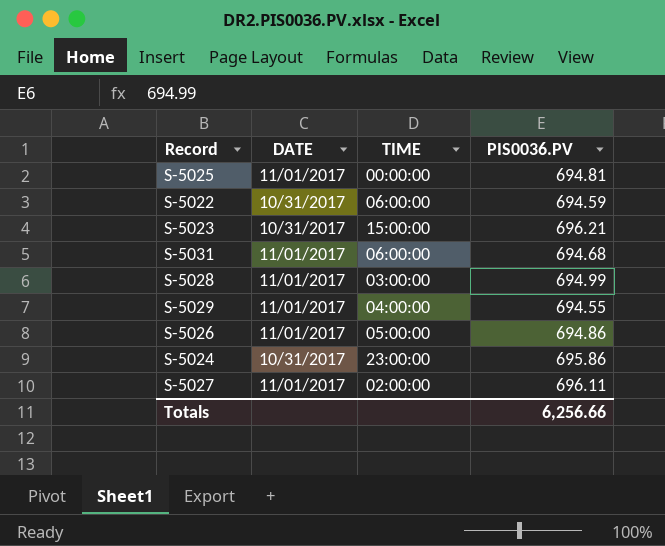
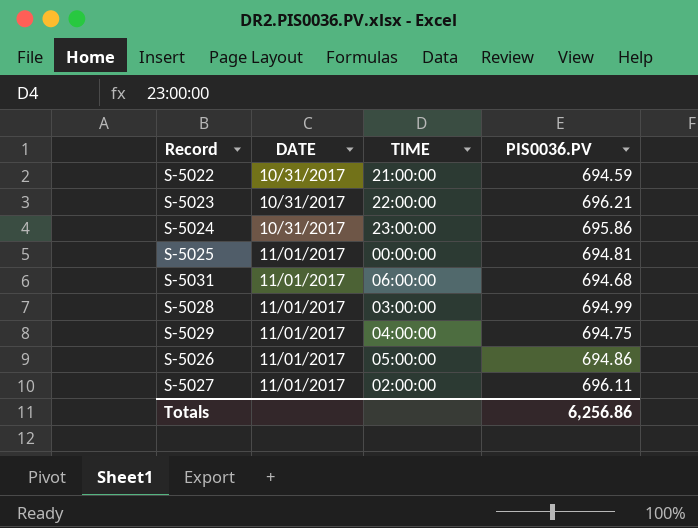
row order: none -> DATE ascending
S-5022 | TIME: 06:00:00 -> 21:00:00
S-5023 | TIME: 15:00:00 -> 22:00:00
S-5029 | PIS0036.PV: 694.55 -> 694.75
Totals | PIS0036.PV: 6,256.66 -> 6,256.86

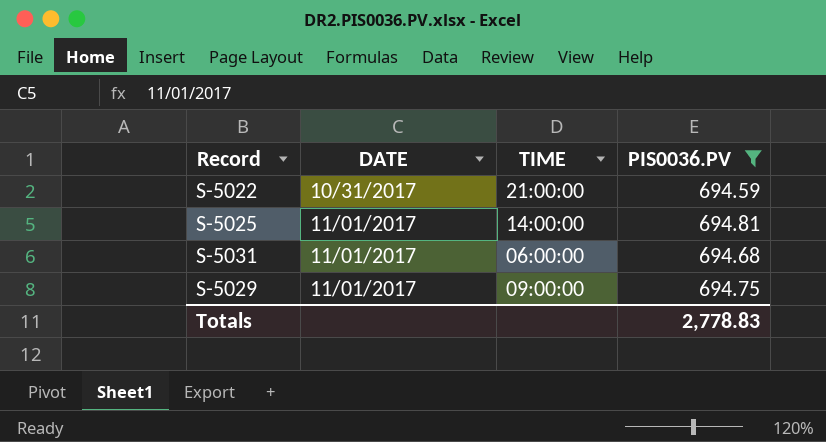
filter: none -> PIS0036.PV <= 694.81
S-5025 | TIME: 00:00:00 -> 14:00:00
S-5029 | TIME: 04:00:00 -> 09:00:00
Totals | PIS0036.PV: 6,256.86 -> 2,778.83

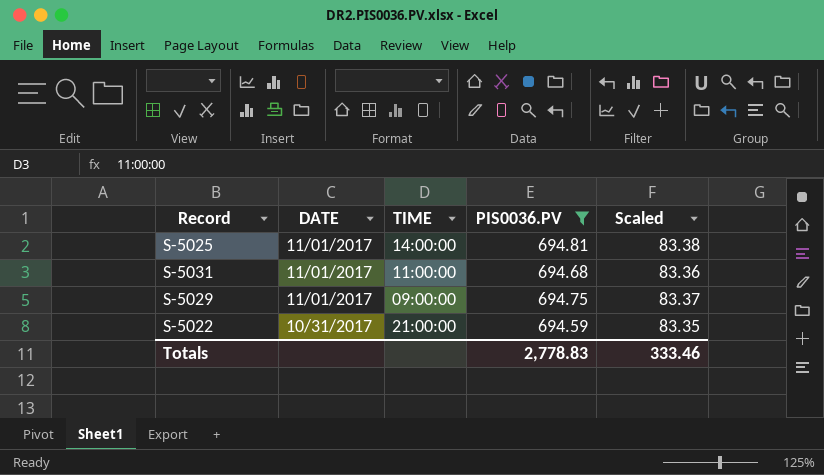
row order: DATE ascending -> DATE descending
column Scaled | formula: none -> [PIS0036.PV] * 0.12
S-5031 | TIME: 06:00:00 -> 11:00:00

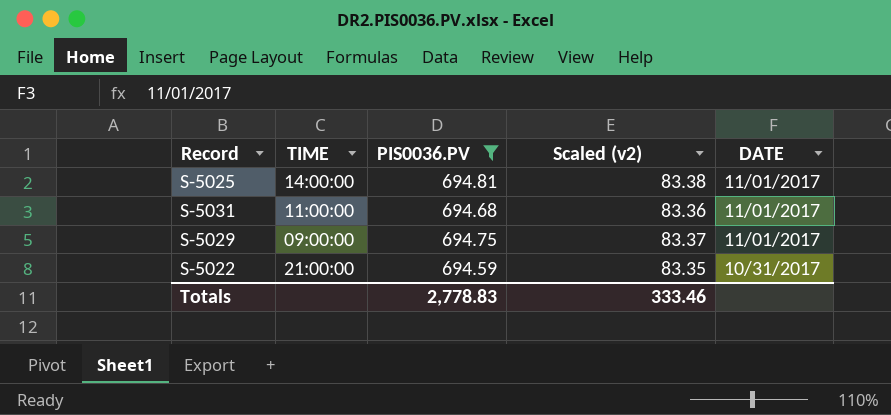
column name: Scaled -> Scaled (v2)
column DATE | position: 2 -> 5

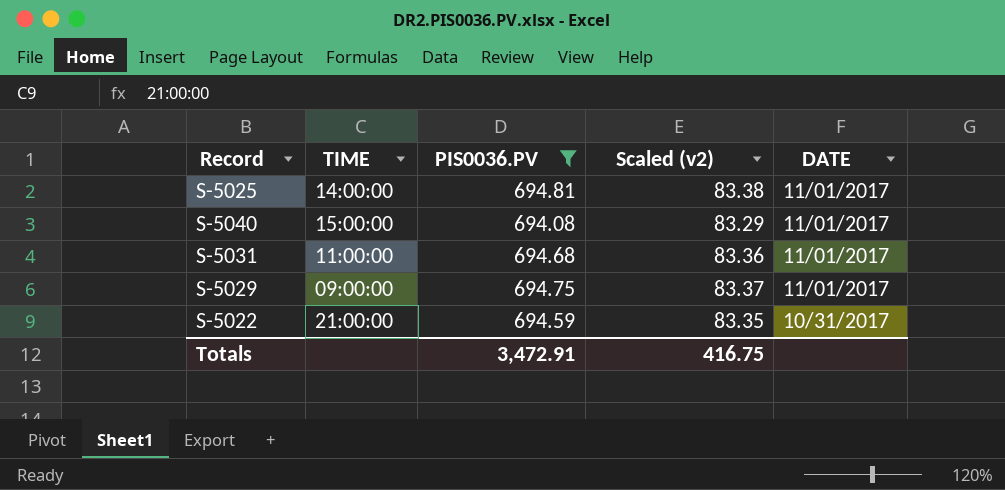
row S-5040: none -> 15:00:00 | 694.08 | 83.29 | 11/01/2017
Totals | PIS0036.PV: 2,778.83 -> 3,472.91
Totals | Scaled (v2): 333.46 -> 416.75

